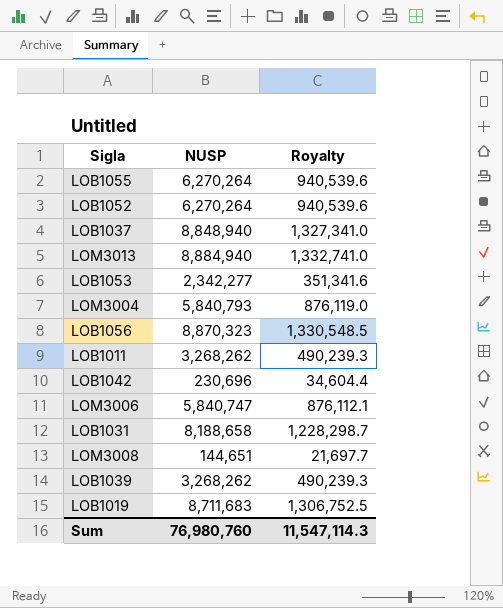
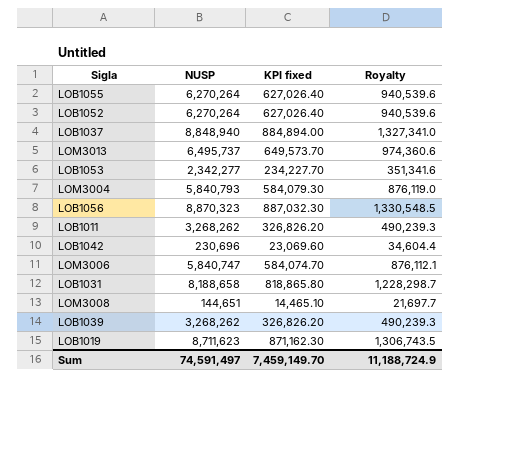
column KPI fixed | formula: none -> [NUSP] * 0.1
LOM3013 | NUSP: 8,884,940 -> 6,495,737
LOM3013 | Royalty: 1,332,741.0 -> 974,360.6
LOB1019 | NUSP: 8,711,683 -> 8,711,623
LOB1019 | Royalty: 1,306,752.5 -> 1,306,743.5
Sum | NUSP: 76,980,760 -> 74,591,497
Sum | Royalty: 11,547,114.3 -> 11,188,724.9

